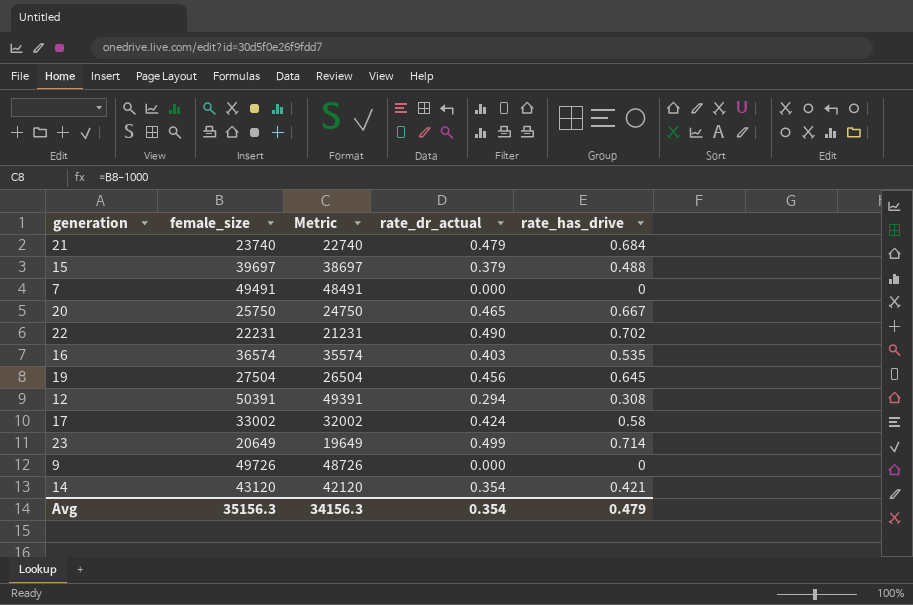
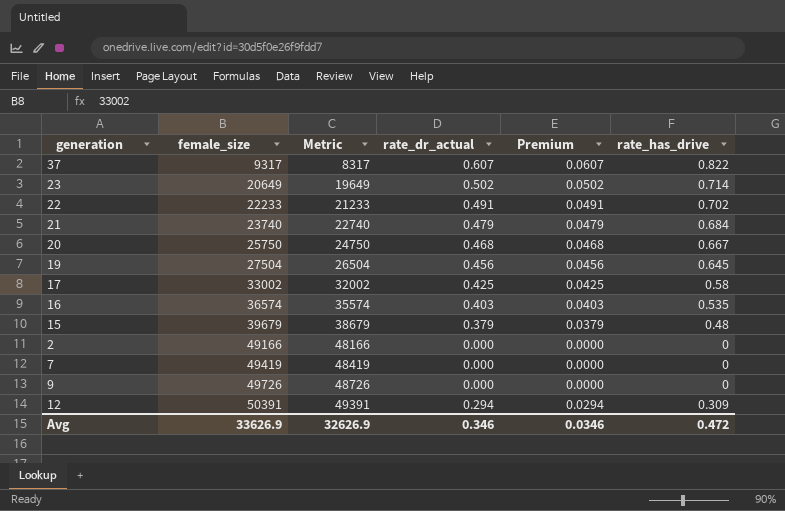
row order: none -> female_size ascending
column Premium | formula: none -> [rate_dr_actual] * 0.1
row 14: 43120 | 42120 | 0.354 | 0.421 -> none
row 37: none -> 9317 | 8317 | 0.607 | 0.0607 | 0.822
23 | rate_dr_actual: 0.499 -> 0.502
22 | female_size: 22231 -> 22233
22 | Metric: 21231 -> 21233
22 | rate_dr_actual: 0.490 -> 0.491
20 | rate_dr_actual: 0.465 -> 0.468
17 | rate_dr_actual: 0.424 -> 0.425
15 | female_size: 39697 -> 39679
15 | Metric: 38697 -> 38679
15 | rate_has_drive: 0.488 -> 0.48
row 2: none -> 49166 | 48166 | 0.000 | 0.0000 | 0
7 | female_size: 49491 -> 49419
7 | Metric: 48491 -> 48419
12 | rate_has_drive: 0.308 -> 0.309
Avg | female_size: 35156.3 -> 33626.9
Avg | Metric: 34156.3 -> 32626.9
Avg | rate_dr_actual: 0.354 -> 0.346
Avg | rate_has_drive: 0.479 -> 0.472

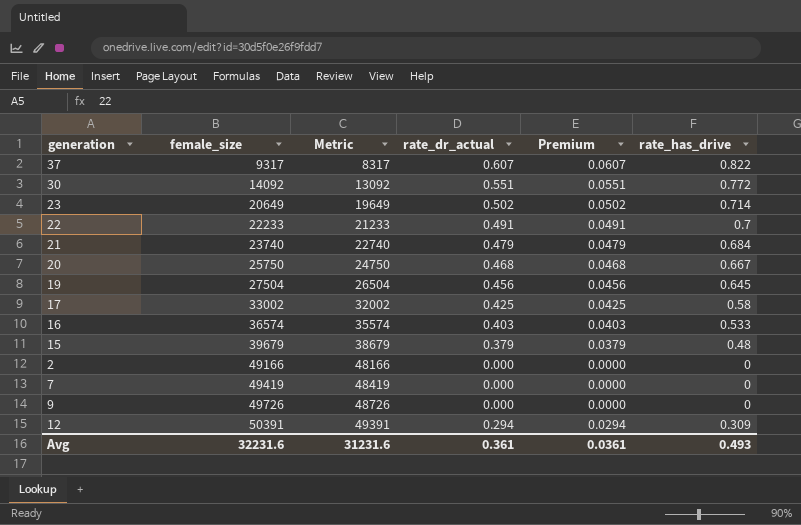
row 30: none -> 14092 | 13092 | 0.551 | 0.0551 | 0.772
22 | rate_has_drive: 0.702 -> 0.7
16 | rate_has_drive: 0.535 -> 0.533
Avg | female_size: 33626.9 -> 32231.6
Avg | Metric: 32626.9 -> 31231.6
Avg | rate_dr_actual: 0.346 -> 0.361
Avg | Premium: 0.0346 -> 0.0361
Avg | rate_has_drive: 0.472 -> 0.493

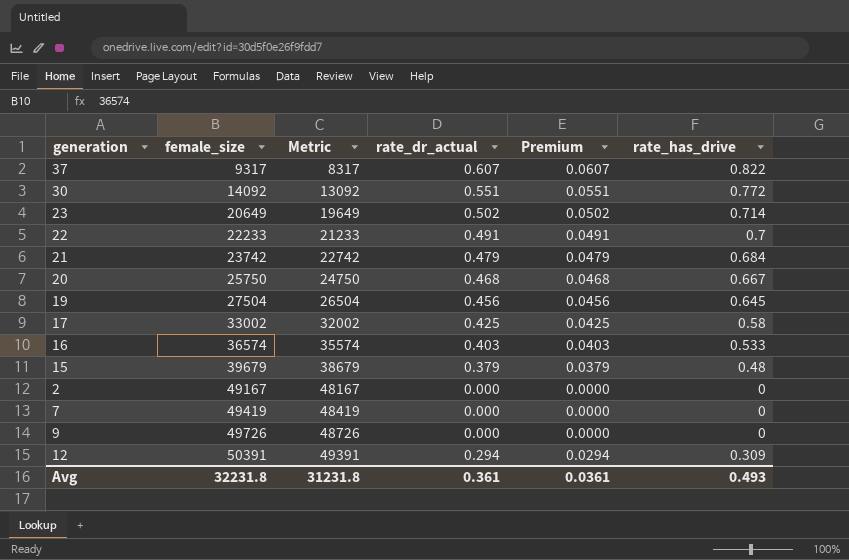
21 | female_size: 23740 -> 23742
21 | Metric: 22740 -> 22742
2 | female_size: 49166 -> 49167
2 | Metric: 48166 -> 48167
Avg | female_size: 32231.6 -> 32231.8
Avg | Metric: 31231.6 -> 31231.8

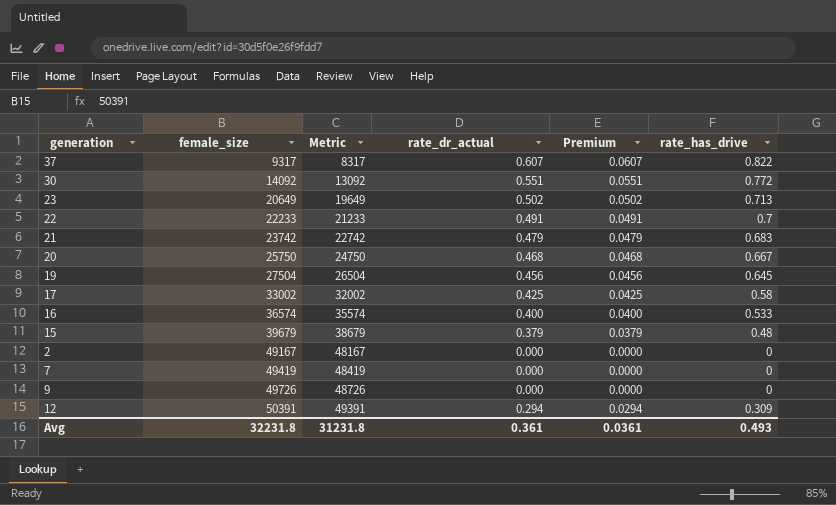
23 | rate_has_drive: 0.714 -> 0.713
21 | rate_has_drive: 0.684 -> 0.683
16 | rate_dr_actual: 0.403 -> 0.400
16 | Premium: 0.0403 -> 0.0400

